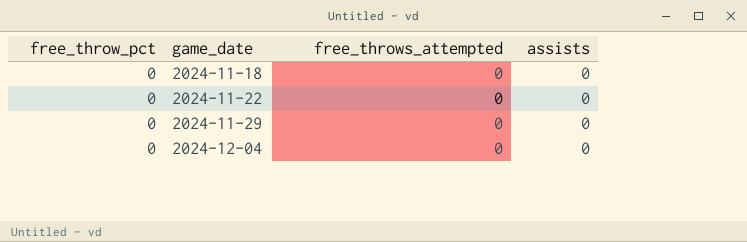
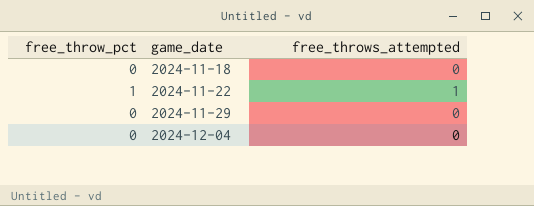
column assists | position: 4 -> none
2024-11-22 | free_throw_pct: 0 -> 1
2024-11-22 | free_throws_attempted: 0 -> 1

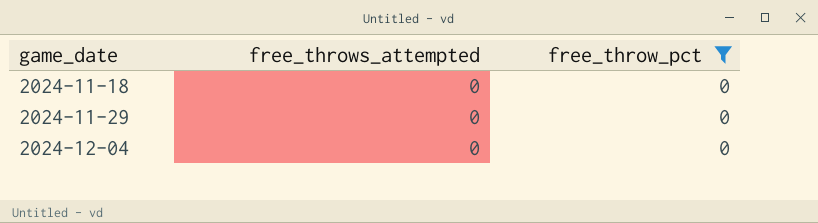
filter: none -> free_throw_pct = 0
column free_throw_pct | position: 1 -> 3

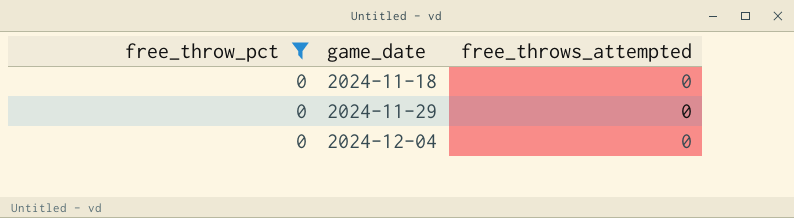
column free_throw_pct | position: 3 -> 1

